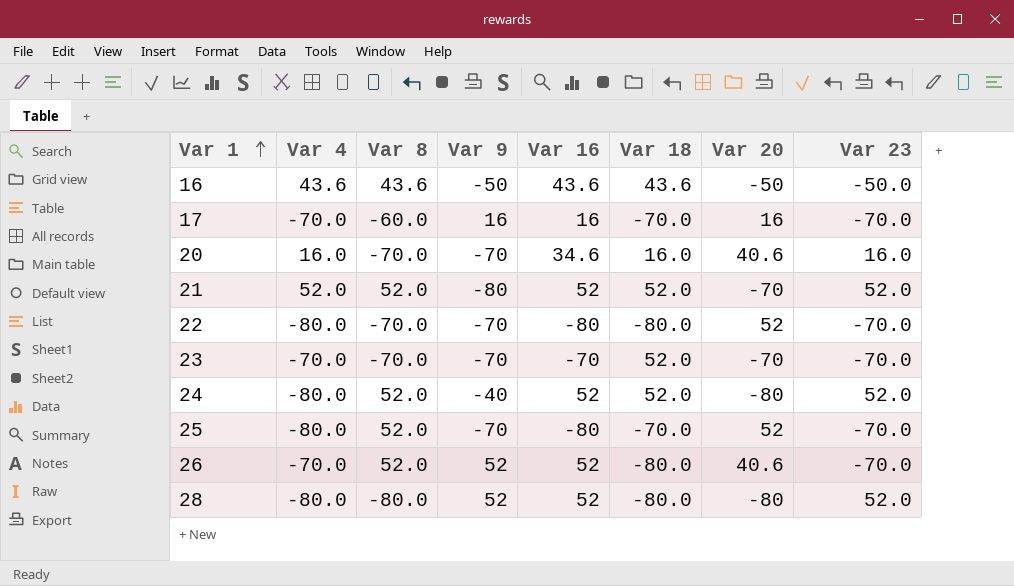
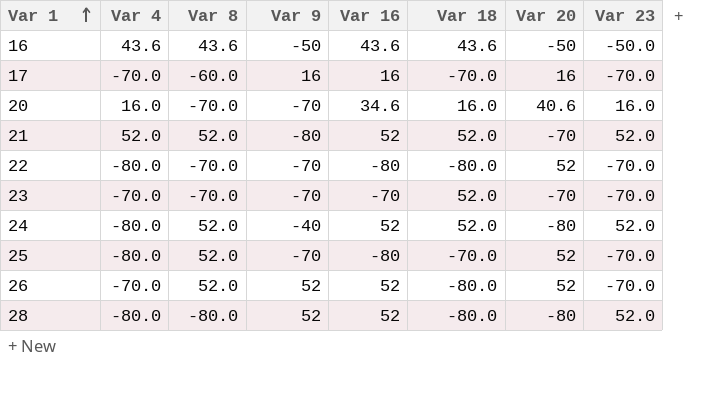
26 | Var 20: 40.6 -> 52

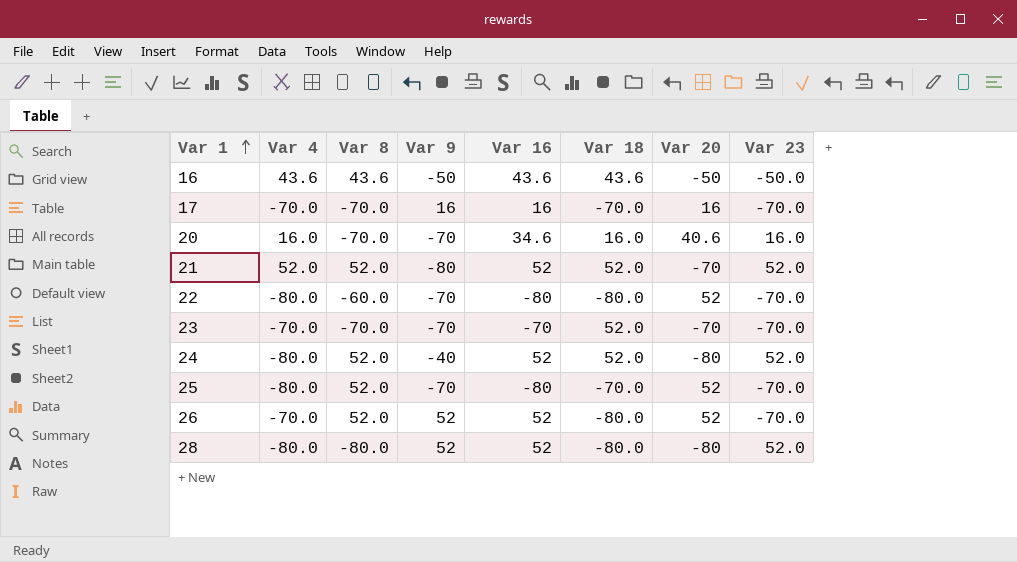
17 | Var 8: -60.0 -> -70.0
22 | Var 8: -70.0 -> -60.0

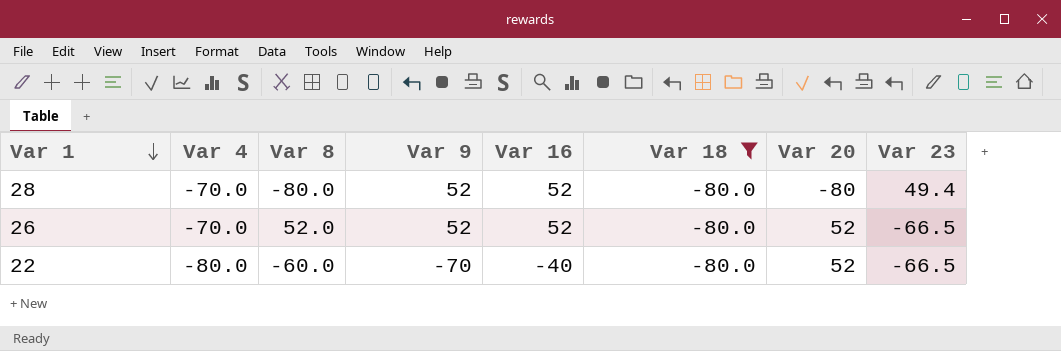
filter: none -> Var 18 = -80.0
row order: Var 1 ascending -> Var 1 descending
28 | Var 4: -80.0 -> -70.0
28 | Var 23: 52.0 -> 49.4
26 | Var 23: -70.0 -> -66.5
22 | Var 16: -80 -> -40
22 | Var 23: -70.0 -> -66.5

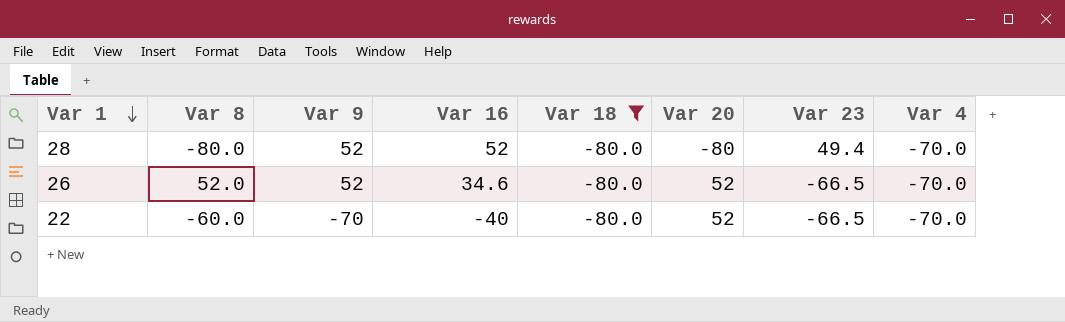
column Var 4 | position: 2 -> 8
26 | Var 16: 52 -> 34.6
22 | Var 4: -80.0 -> -70.0

